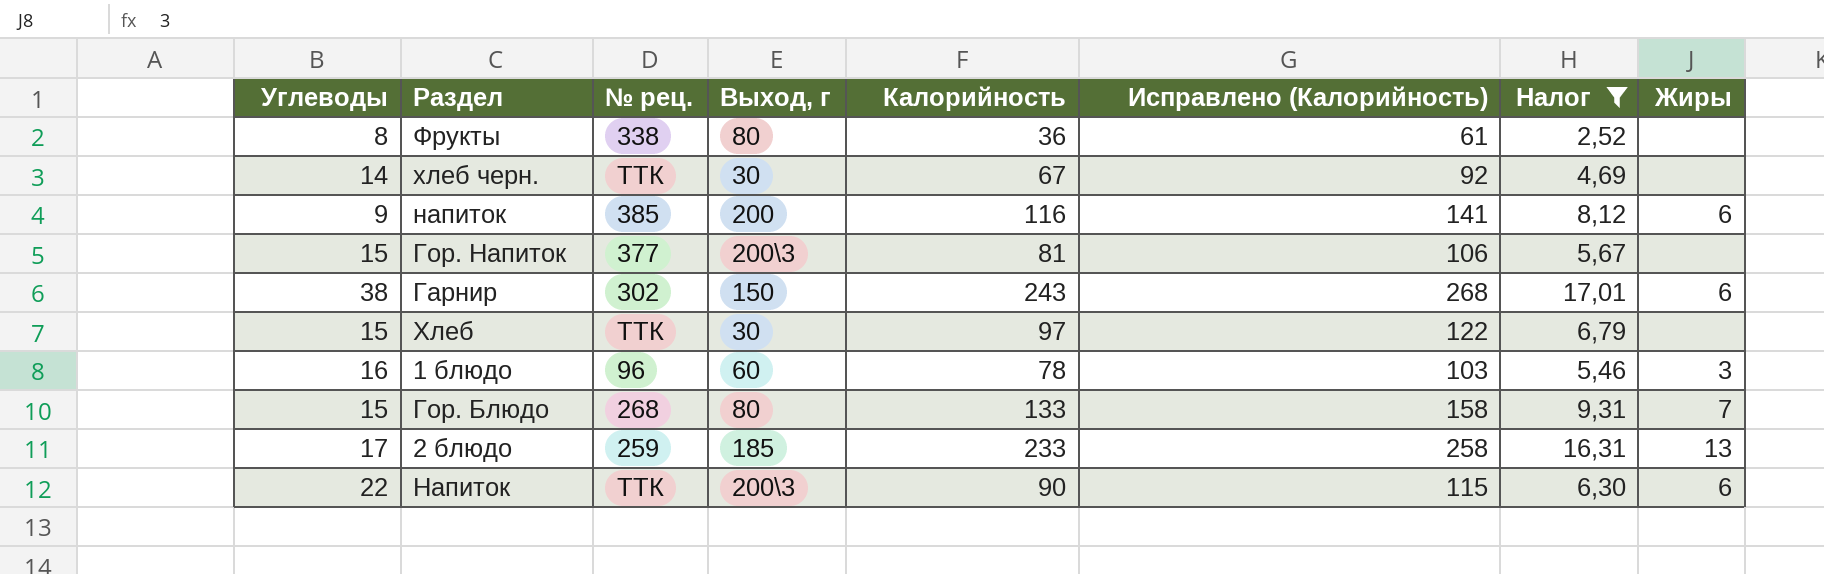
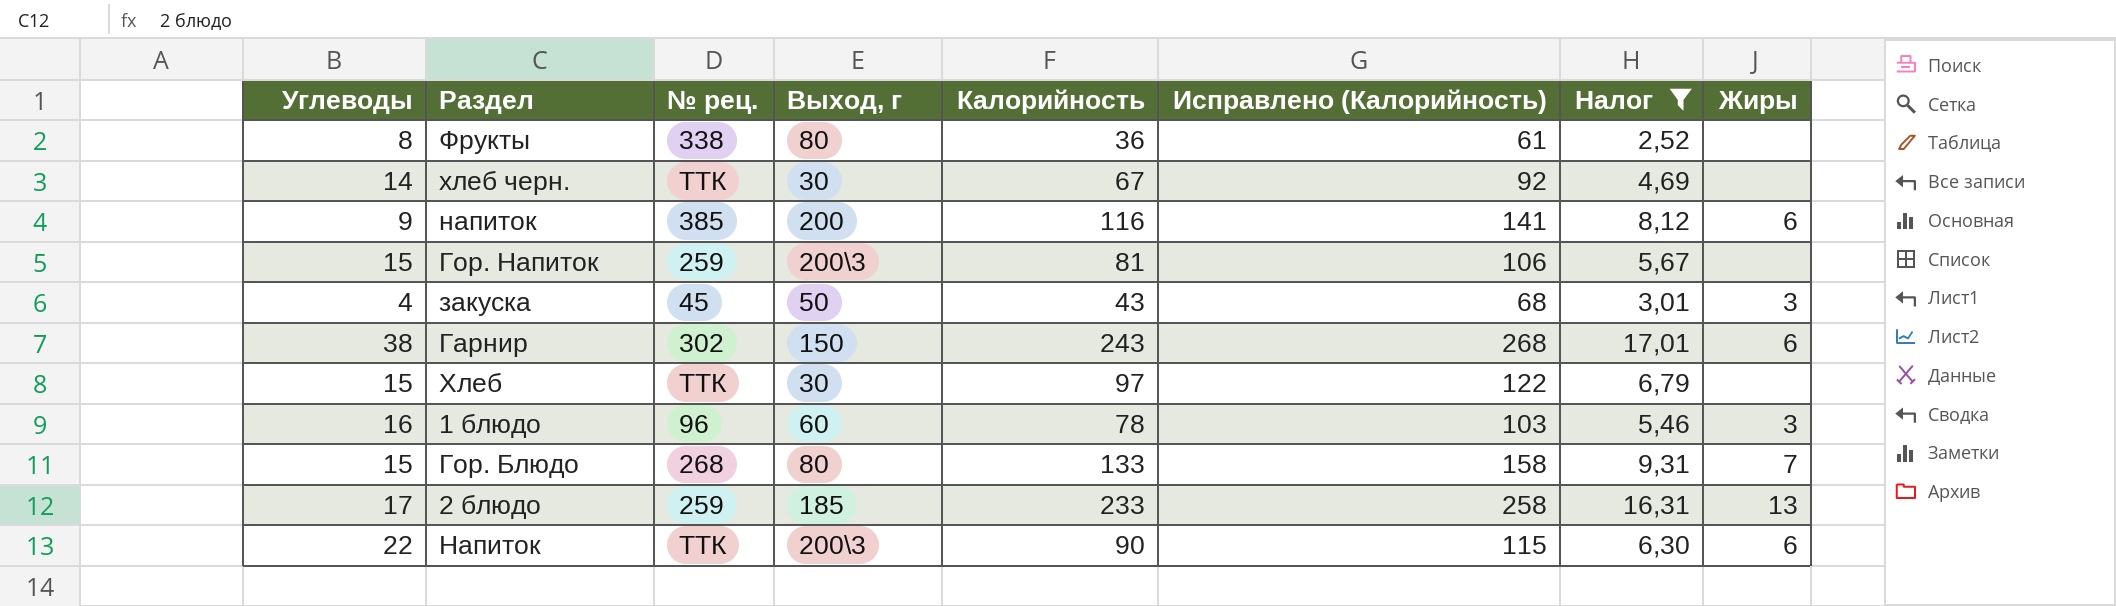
Гор. Напиток | № рец.: 377 -> 259
row закуска: none -> 4 | 45 | 50 | 43 | 68 | 3,01 | 3

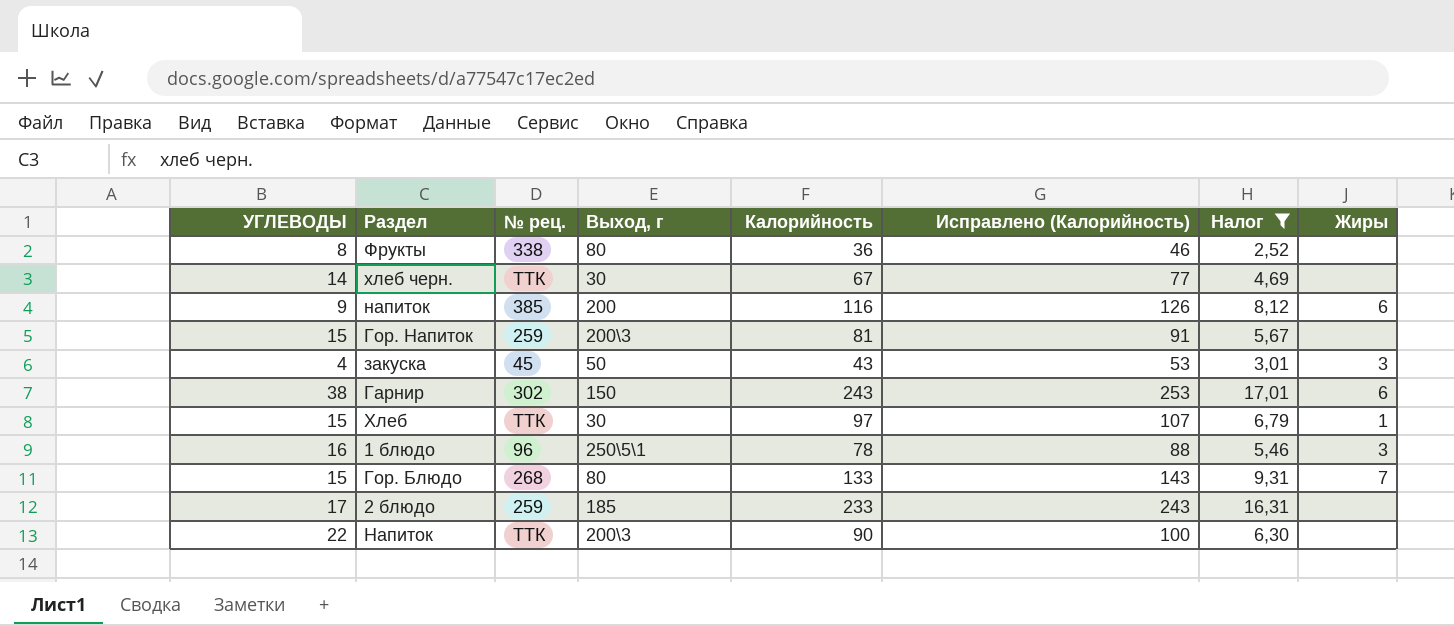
column name: Углеводы -> УГЛЕВОДЫ
column Исправлено (Калорийность) | formula: [Калорийность] + 25 -> [Калорийность] + 10
Хлеб | Жиры: none -> 1
1 блюдо | Выход, г: 60 -> 250\5\1
2 блюдо | Жиры: 13 -> none
Напиток | Жиры: 6 -> none

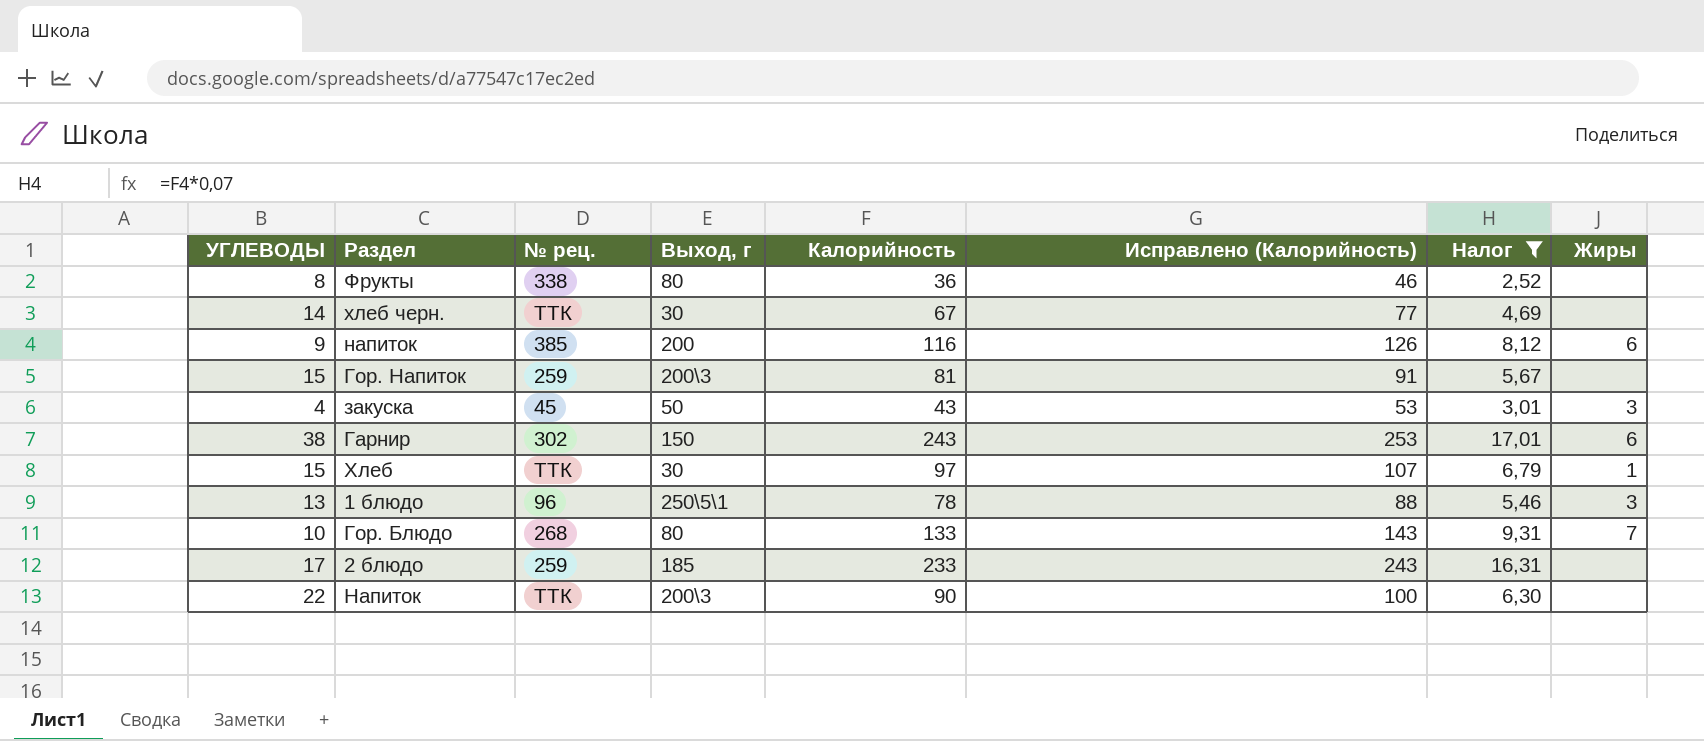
1 блюдо | УГЛЕВОДЫ: 16 -> 13
Гор. Блюдо | УГЛЕВОДЫ: 15 -> 10

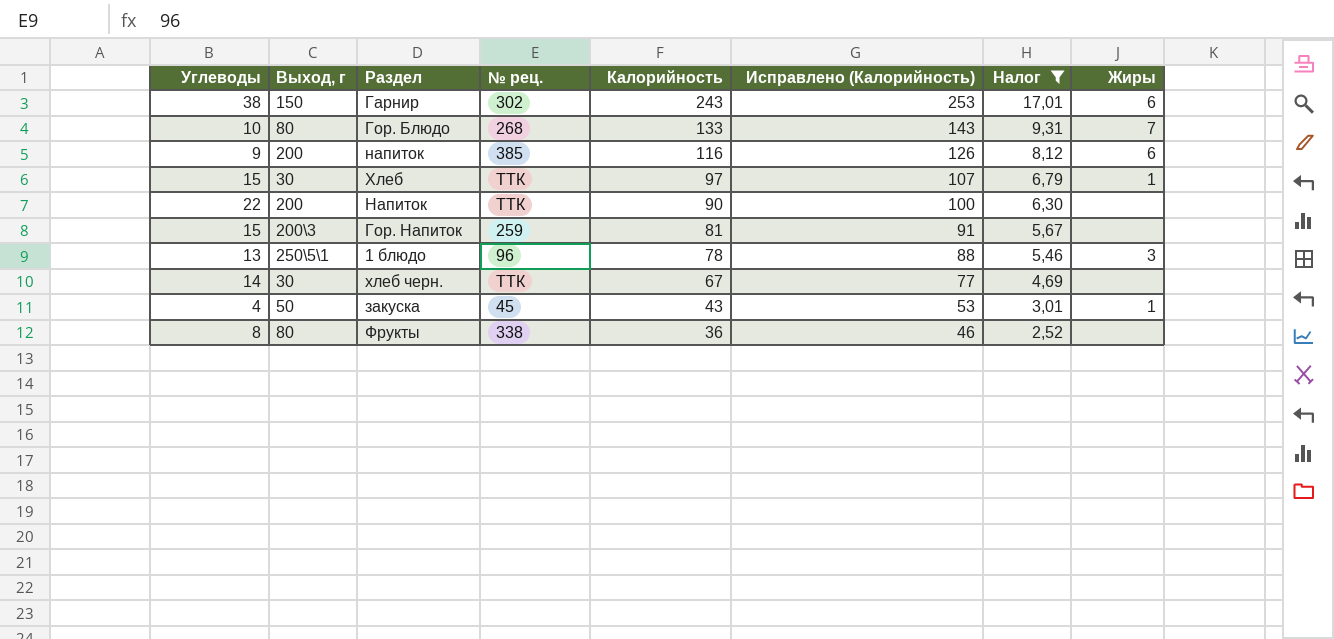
row order: none -> Калорийность descending
column name: УГЛЕВОДЫ -> Углеводы
column Выход, г | position: 4 -> 2
row 2 блюдо: 17 | 259 | 185 | 233 | 243 | 16,31 | none -> none
Напиток | Выход, г: 200\3 -> 200
закуска | Жиры: 3 -> 1

